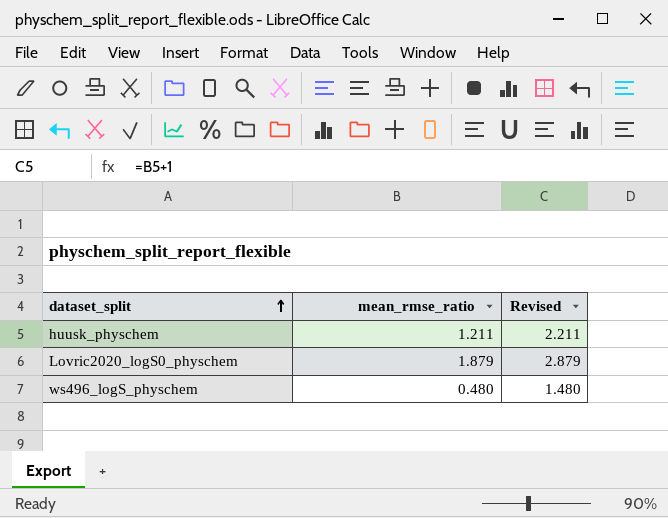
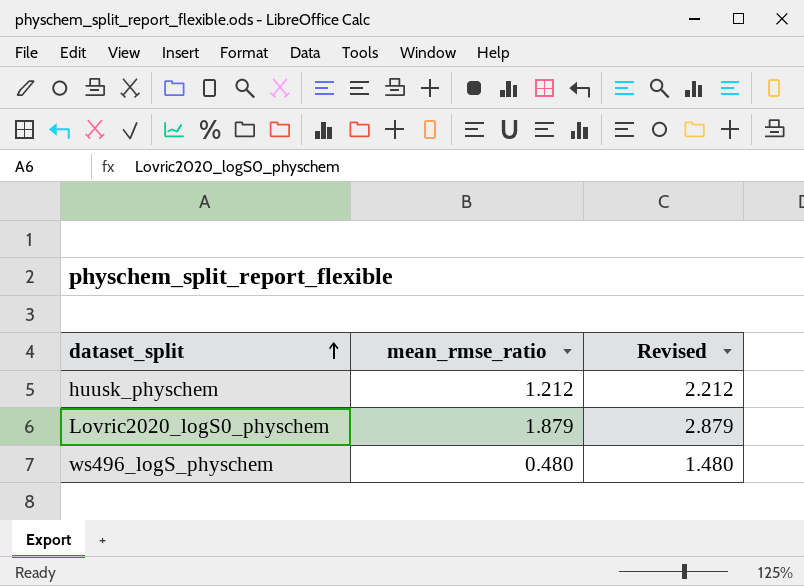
huusk_physchem | mean_rmse_ratio: 1.211 -> 1.212
huusk_physchem | Revised: 2.211 -> 2.212

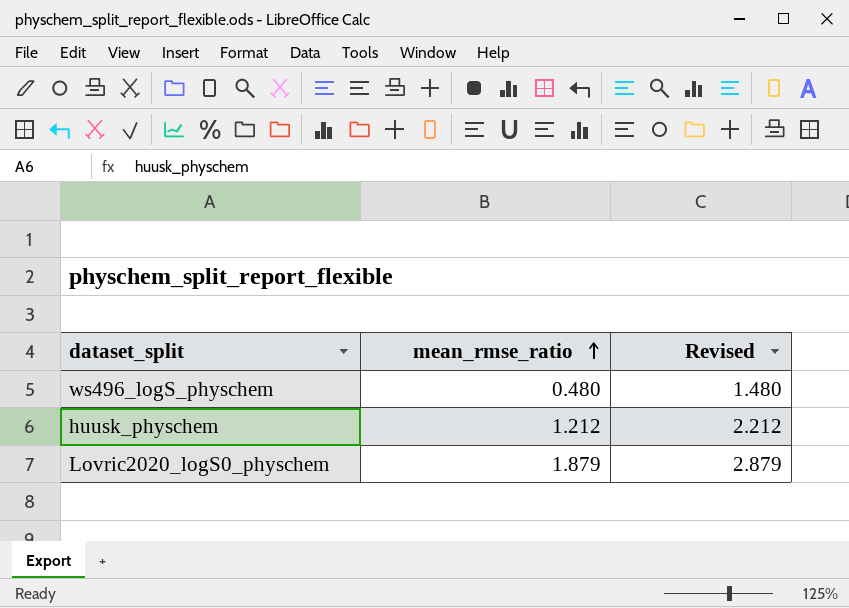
row order: dataset_split ascending -> mean_rmse_ratio ascending

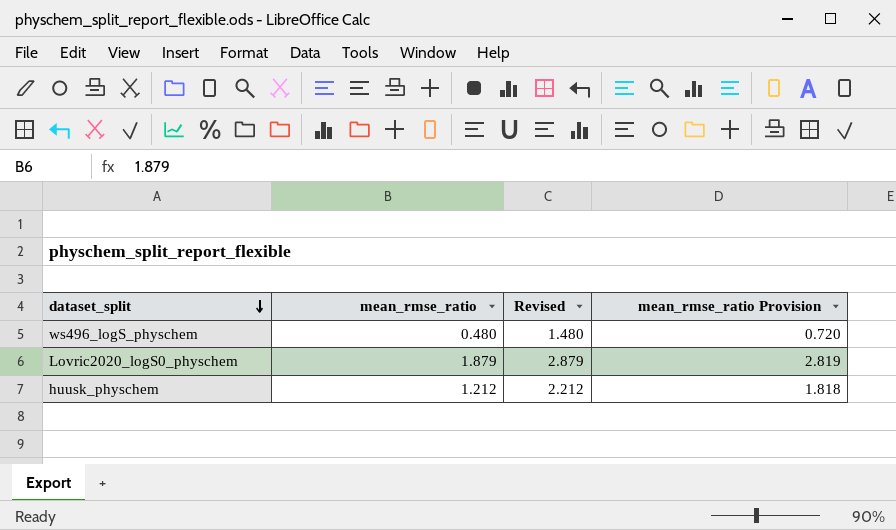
row order: mean_rmse_ratio ascending -> dataset_split descending
column mean_rmse_ratio Provision | formula: none -> [mean_rmse_ratio] * 1.5

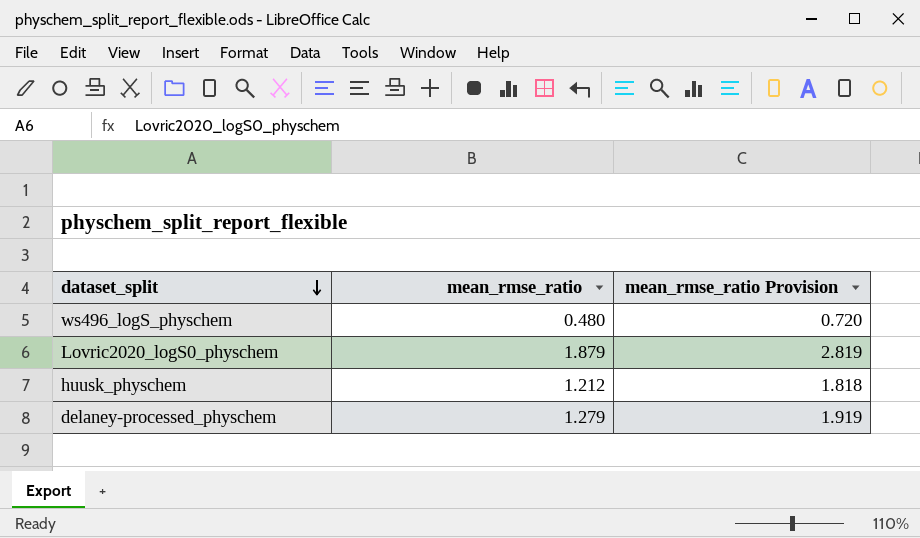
column Revised | formula: [mean_rmse_ratio] + 1 -> none
row delaney-processed_physchem: none -> 1.279 | 1.919

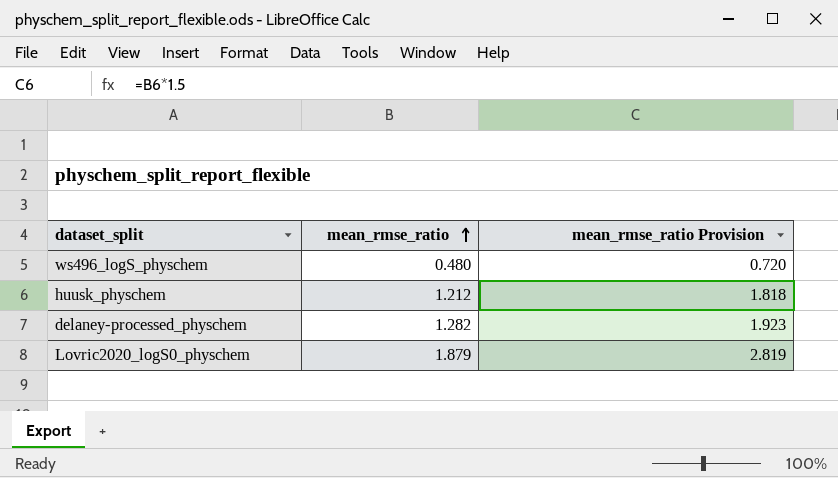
row order: dataset_split descending -> mean_rmse_ratio ascending
delaney-processed_physchem | mean_rmse_ratio: 1.279 -> 1.282
delaney-processed_physchem | mean_rmse_ratio Provision: 1.919 -> 1.923

